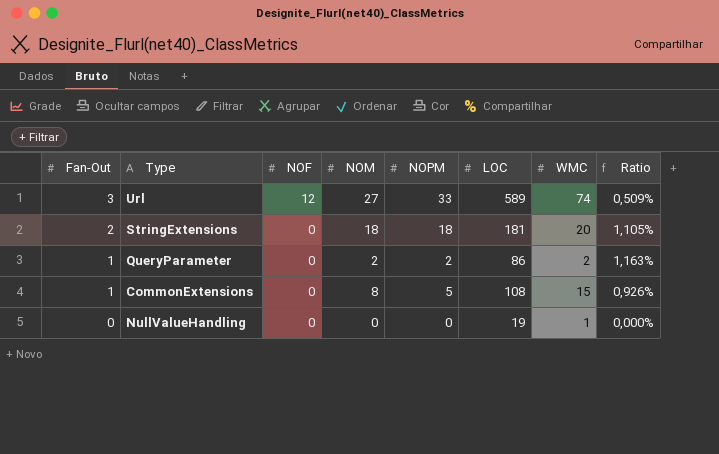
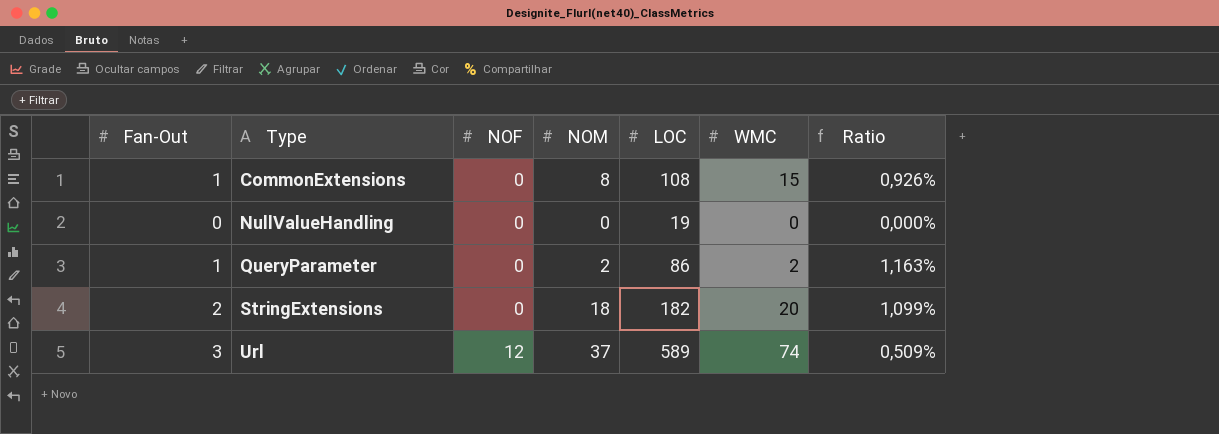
row order: Fan-Out descending -> Type ascending
column NOPM | position: 5 -> none
NullValueHandling | WMC: 1 -> 0
StringExtensions | LOC: 181 -> 182
StringExtensions | Ratio: 1,105% -> 1,099%
Url | NOM: 27 -> 37

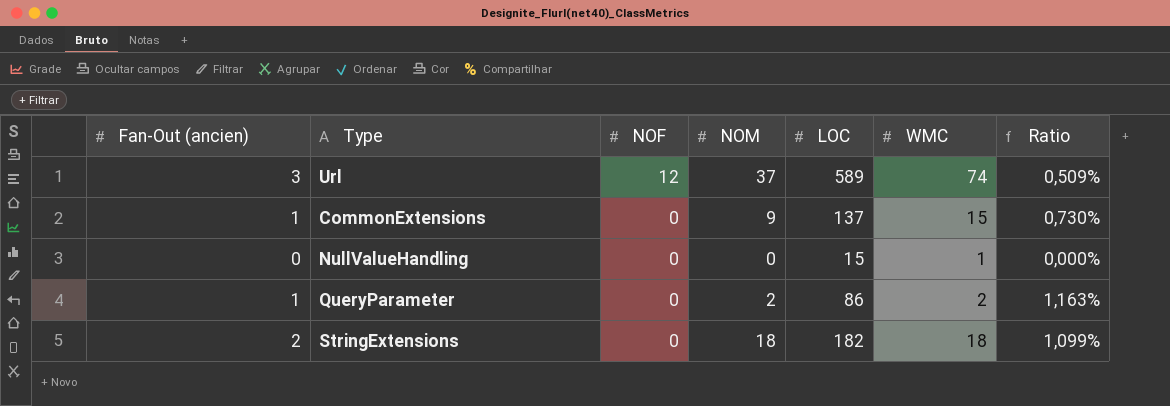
row order: Type ascending -> NOF descending
column name: Fan-Out -> Fan-Out (ancien)
CommonExtensions | NOM: 8 -> 9
CommonExtensions | LOC: 108 -> 137
CommonExtensions | Ratio: 0,926% -> 0,730%
NullValueHandling | LOC: 19 -> 15
NullValueHandling | WMC: 0 -> 1
StringExtensions | WMC: 20 -> 18

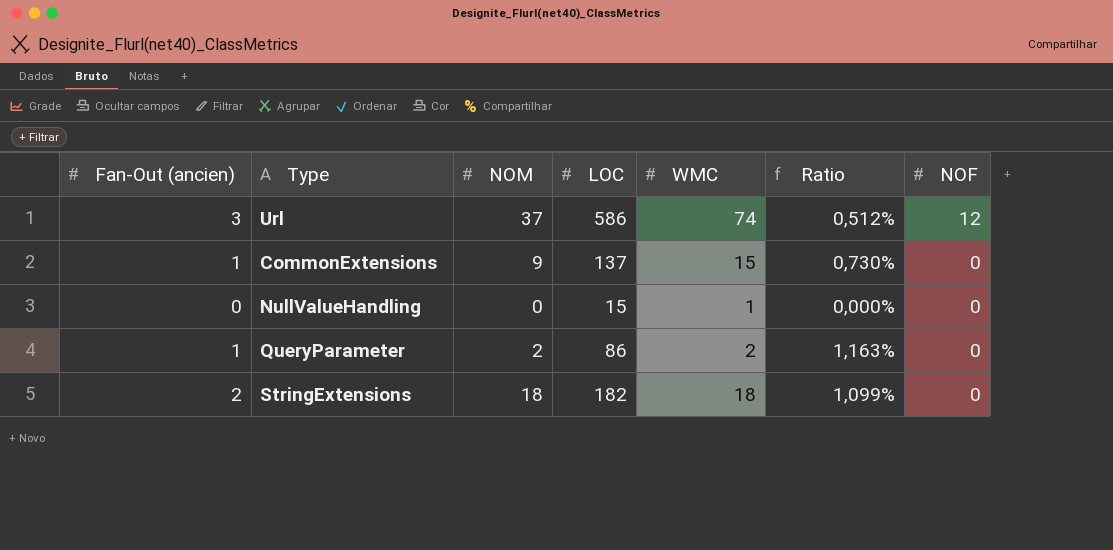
column NOF | position: 3 -> 7
Url | LOC: 589 -> 586
Url | Ratio: 0,509% -> 0,512%

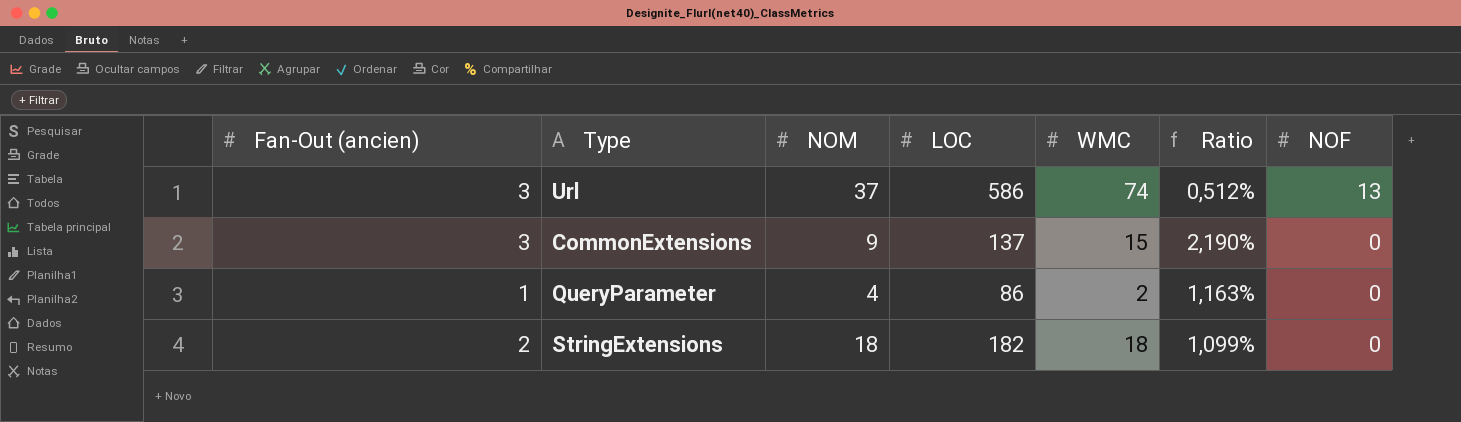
row NullValueHandling: 0 | 0 | 15 | 1 | 0,000% | 0 -> none
Url | NOF: 12 -> 13
CommonExtensions | Fan-Out (ancien): 1 -> 3
CommonExtensions | Ratio: 0,730% -> 2,190%
QueryParameter | NOM: 2 -> 4

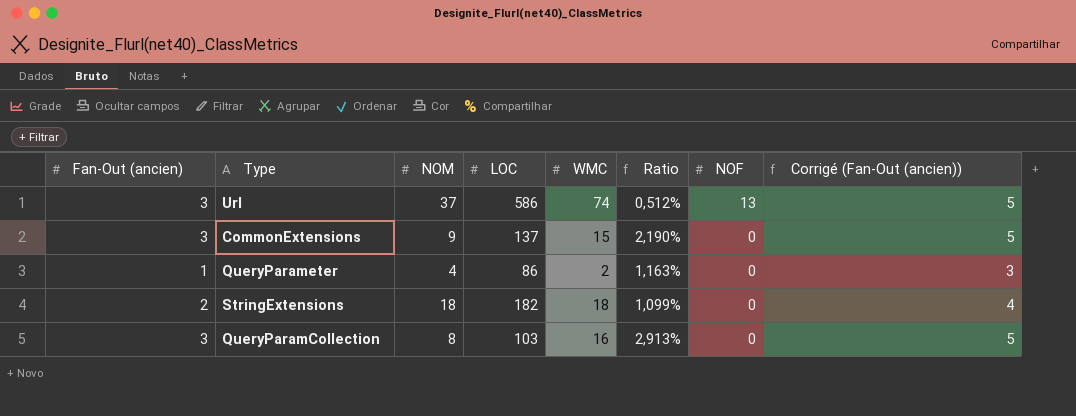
column Corrigé (Fan-Out (ancien)) | formula: none -> [Fan-Out (ancien)] + 2
row QueryParamCollection: none -> 3 | 8 | 103 | 16 | 2,913% | 0 | 5

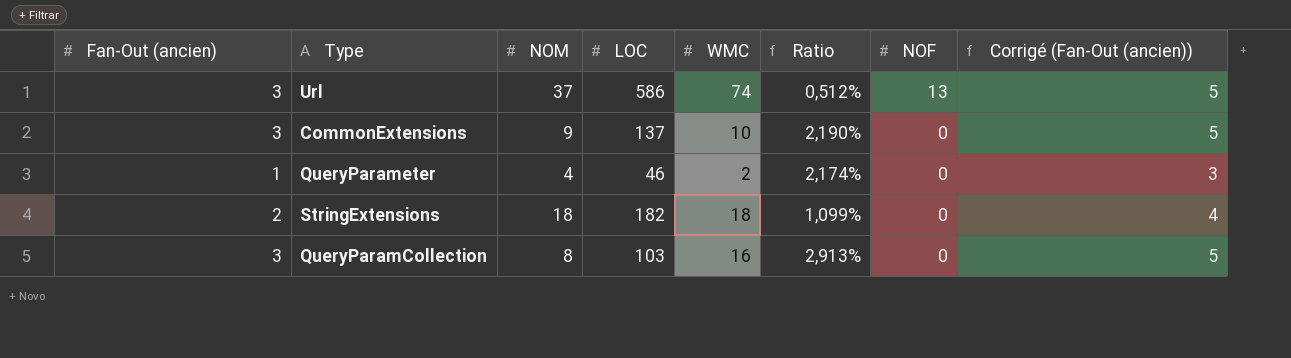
CommonExtensions | WMC: 15 -> 10
QueryParameter | LOC: 86 -> 46
QueryParameter | Ratio: 1,163% -> 2,174%

